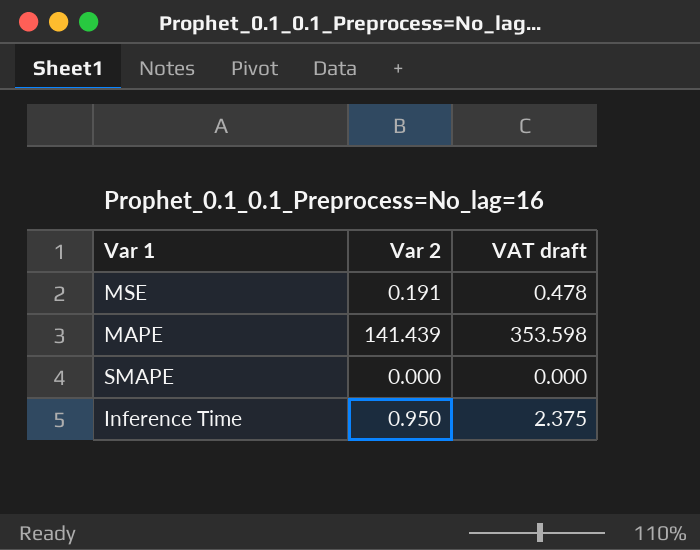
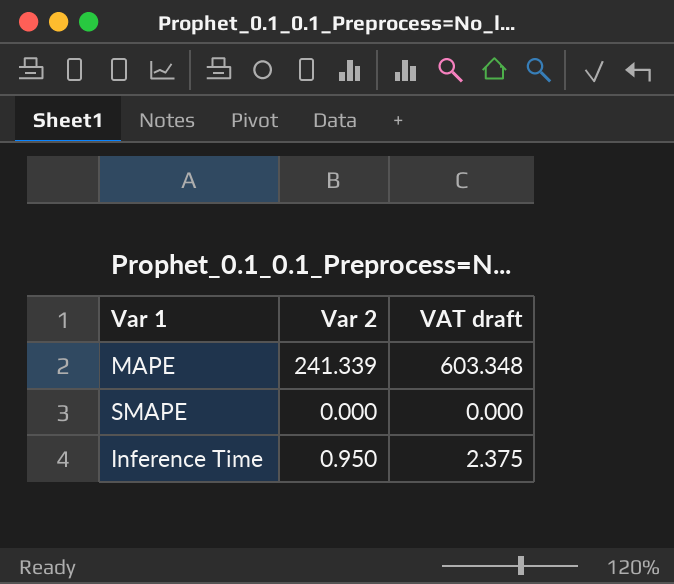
row MSE: 0.191 | 0.478 -> none
MAPE | Var 2: 141.439 -> 241.339
MAPE | VAT draft: 353.598 -> 603.348

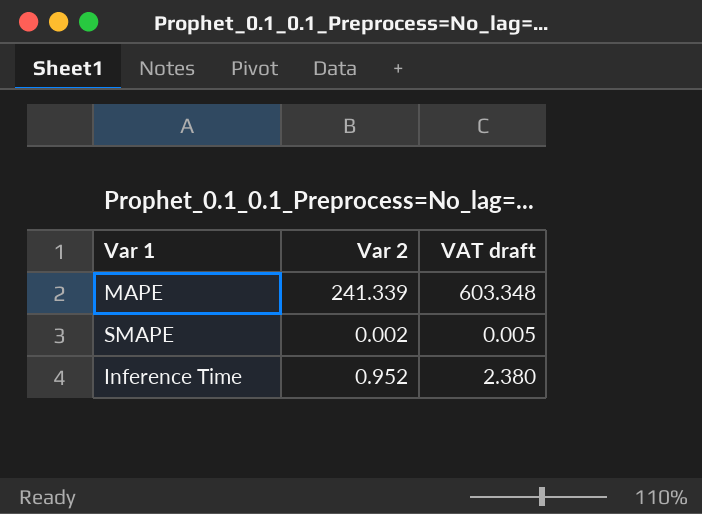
SMAPE | Var 2: 0.000 -> 0.002
SMAPE | VAT draft: 0.000 -> 0.005
Inference Time | Var 2: 0.950 -> 0.952
Inference Time | VAT draft: 2.375 -> 2.380

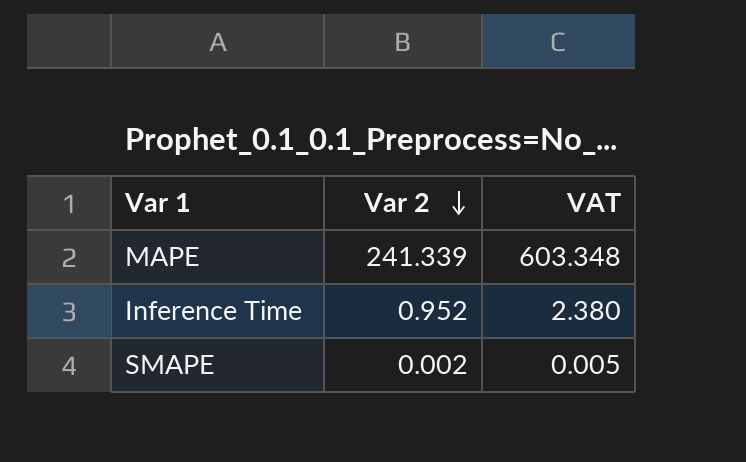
row order: none -> Var 2 descending
column name: VAT draft -> VAT

